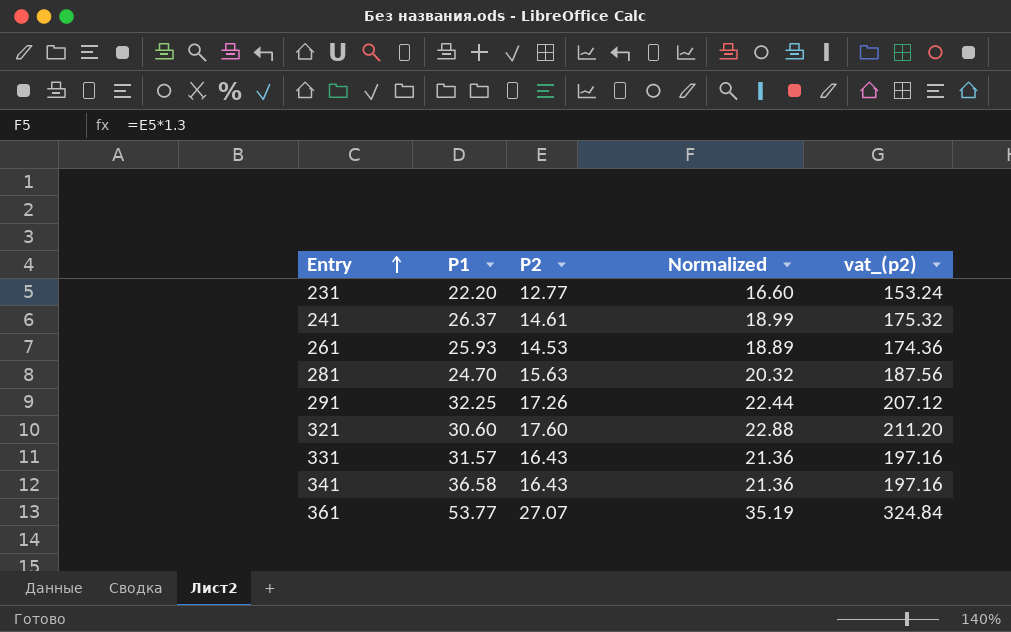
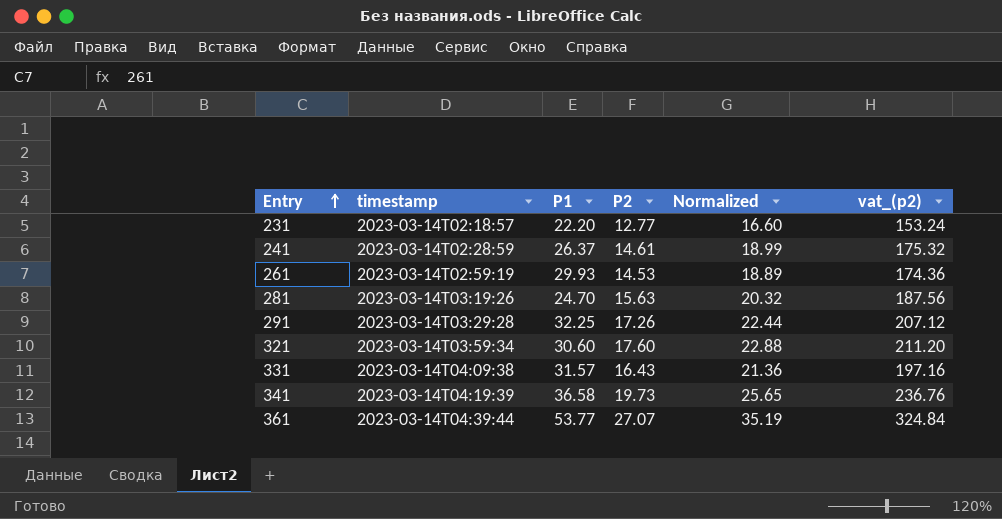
column timestamp | position: none -> 2
261 | P1: 25.93 -> 29.93
341 | P2: 16.43 -> 19.73
341 | Normalized: 21.36 -> 25.65
341 | vat_(p2): 197.16 -> 236.76

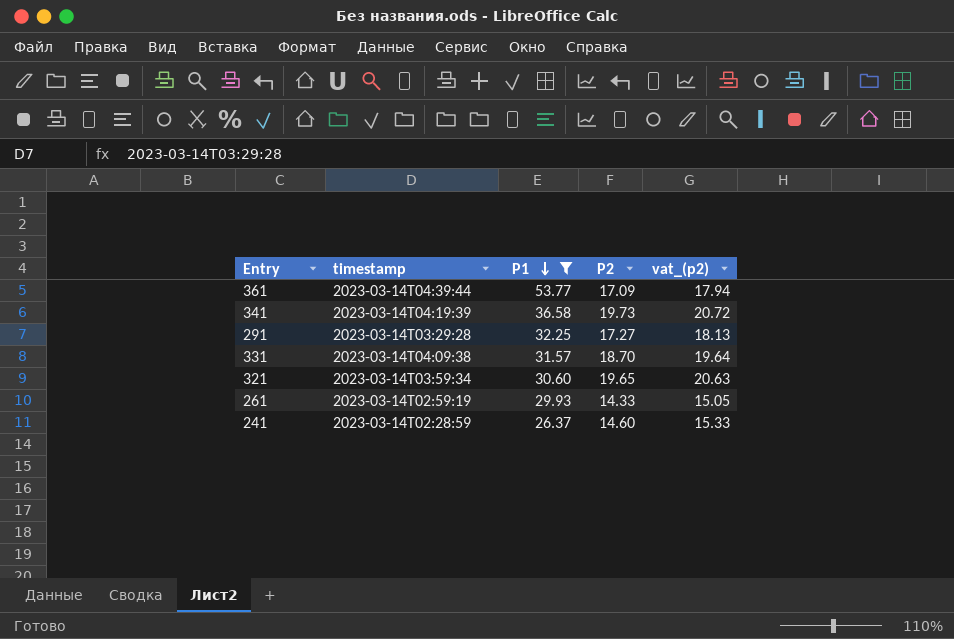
filter: none -> P1 >= 26.37
row order: Entry ascending -> P1 descending
column Normalized | formula: [P2] * 1.3 -> none
column vat_(p2) | formula: [P2] * 12 -> [P2] * 1.05
361 | P2: 27.07 -> 17.09
291 | P2: 17.26 -> 17.27
331 | P2: 16.43 -> 18.70
321 | P2: 17.60 -> 19.65
261 | P2: 14.53 -> 14.33
241 | P2: 14.61 -> 14.60

